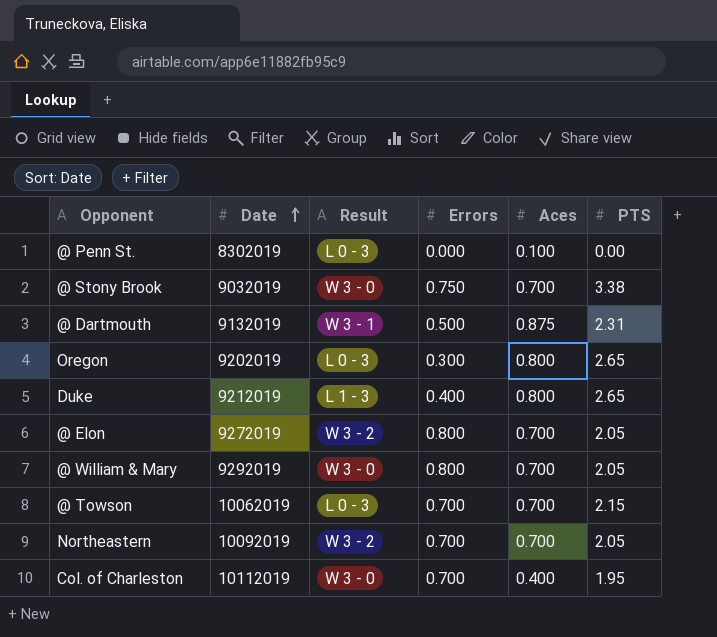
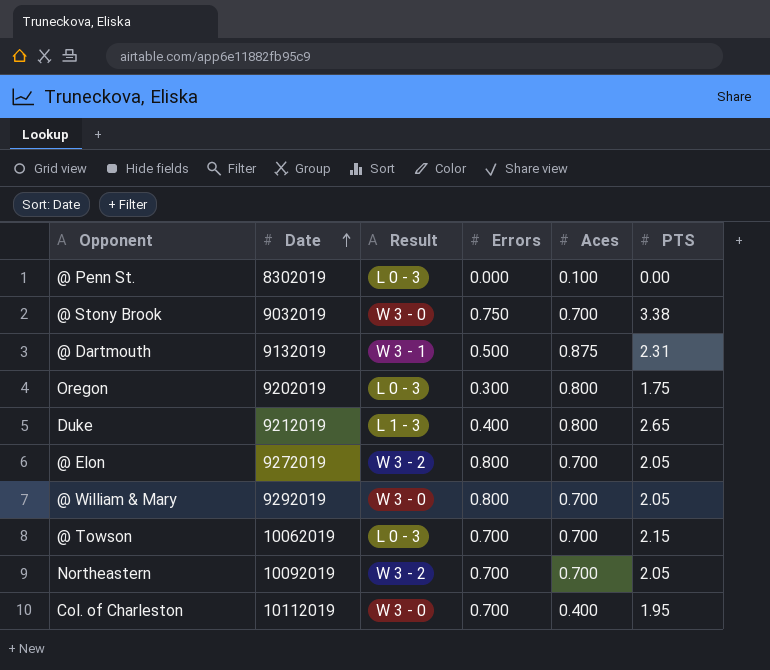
Oregon | PTS: 2.65 -> 1.75

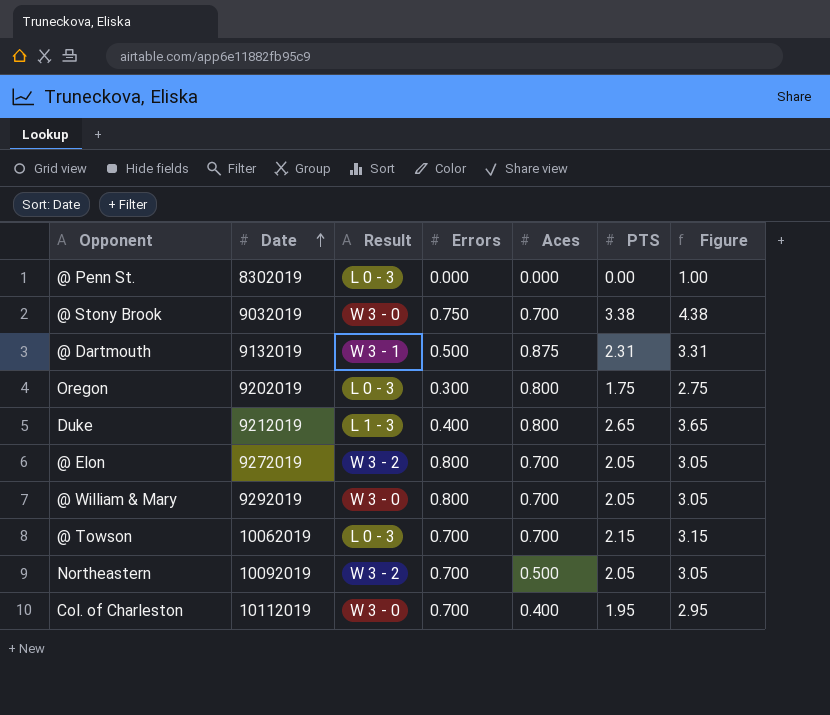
column Figure | formula: none -> [PTS] + 1
@ Penn St. | Aces: 0.100 -> 0.000
Northeastern | Aces: 0.700 -> 0.500

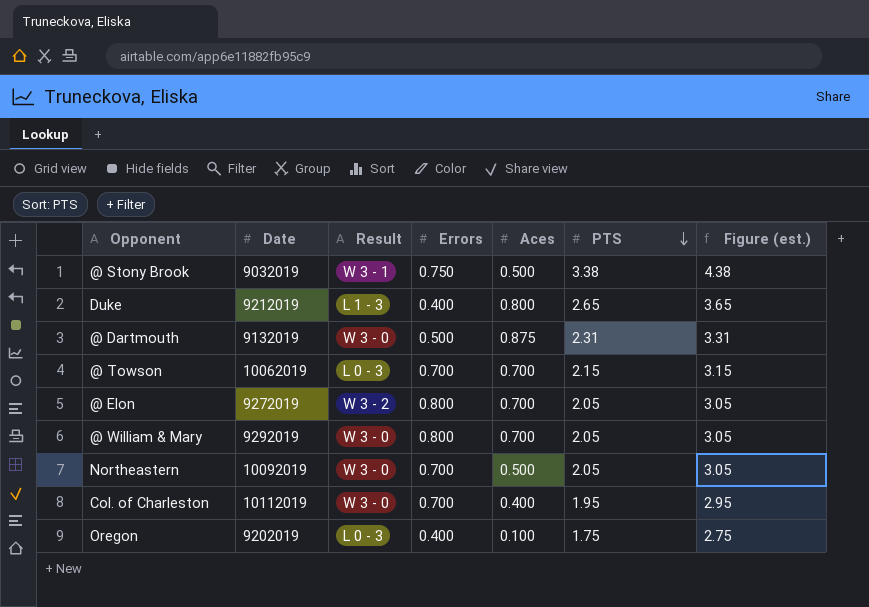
row order: Date ascending -> PTS descending
column name: Figure -> Figure (est.)
row @ Penn St.: 8302019 | L 0 - 3 | 0.000 | 0.000 | 0.00 | 1.00 -> none
@ Stony Brook | Result: W 3 - 0 -> W 3 - 1
@ Stony Brook | Aces: 0.700 -> 0.500
@ Dartmouth | Result: W 3 - 1 -> W 3 - 0
Northeastern | Result: W 3 - 2 -> W 3 - 0
Oregon | Errors: 0.300 -> 0.400
Oregon | Aces: 0.800 -> 0.100

